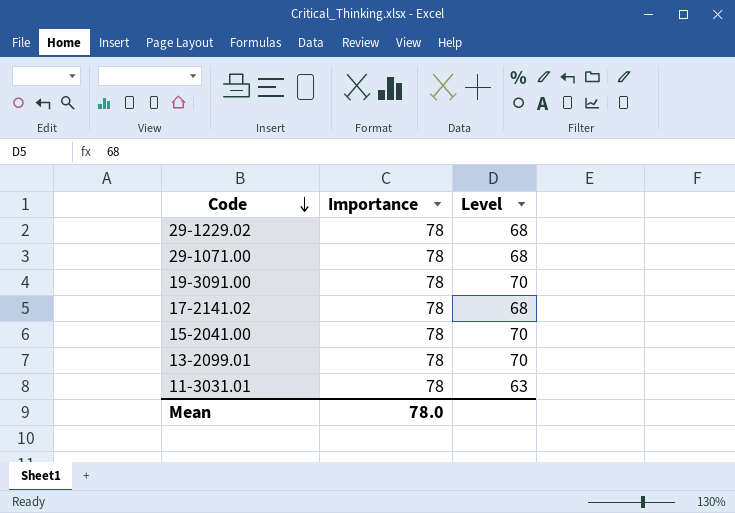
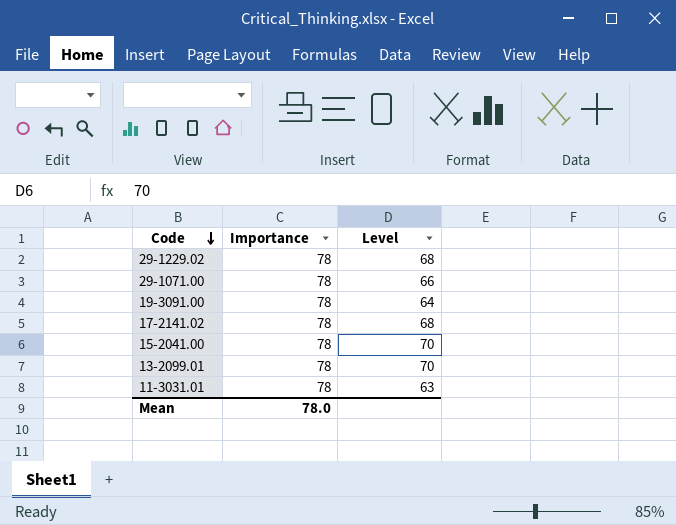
29-1071.00 | Level: 68 -> 66
19-3091.00 | Level: 70 -> 64

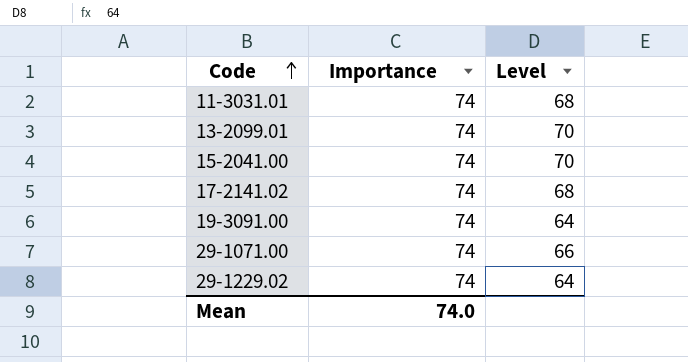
row order: Code descending -> Code ascending
11-3031.01 | Importance: 78 -> 74
11-3031.01 | Level: 63 -> 68
13-2099.01 | Importance: 78 -> 74
15-2041.00 | Importance: 78 -> 74
17-2141.02 | Importance: 78 -> 74
19-3091.00 | Importance: 78 -> 74
29-1071.00 | Importance: 78 -> 74
29-1229.02 | Importance: 78 -> 74
29-1229.02 | Level: 68 -> 64
Mean | Importance: 78.0 -> 74.0

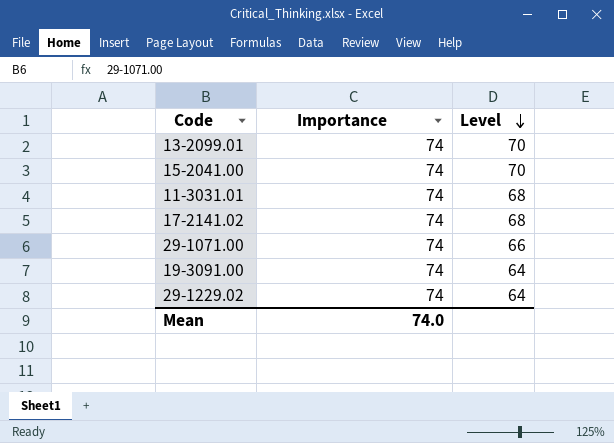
row order: Code ascending -> Level descending

